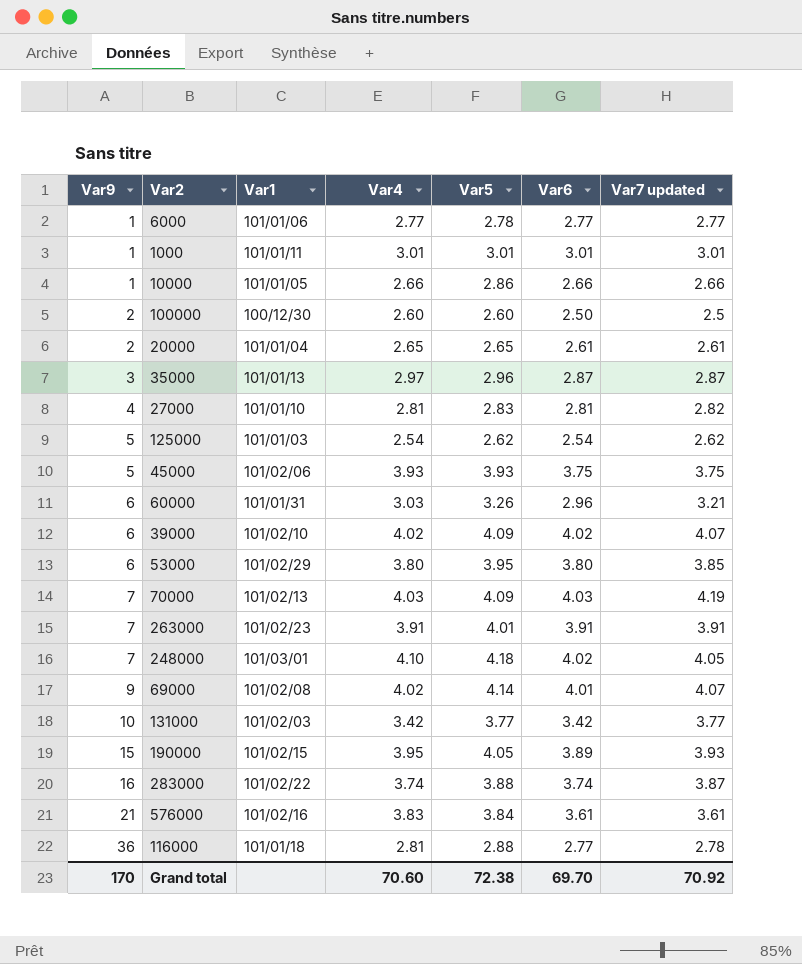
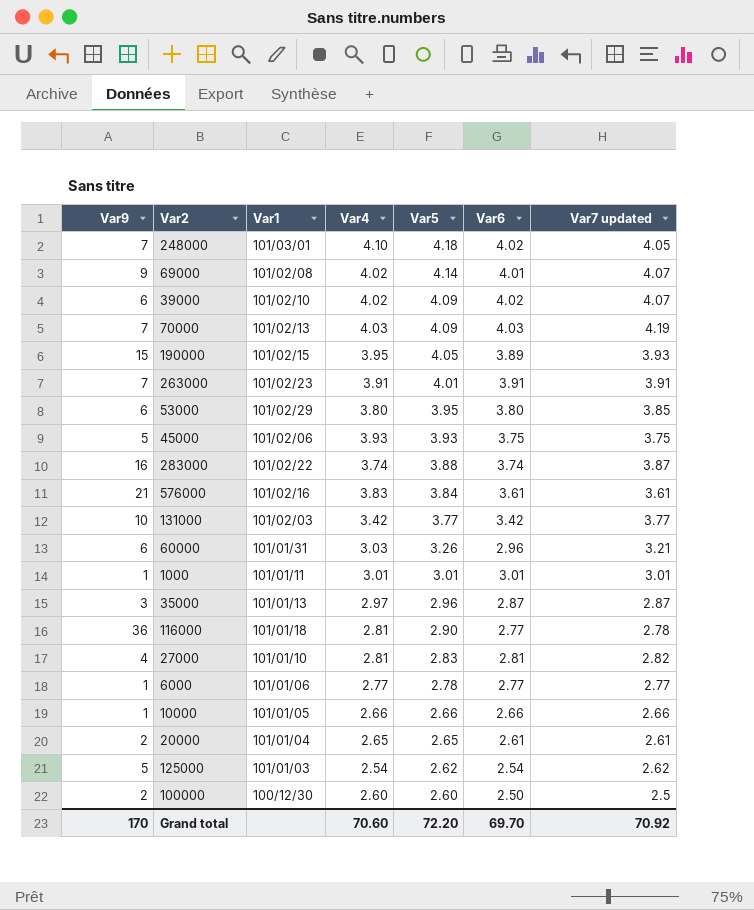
row order: Var9 ascending -> Var5 descending
116000 | Var5: 2.88 -> 2.90
10000 | Var5: 2.86 -> 2.66
Grand total | Var5: 72.38 -> 72.20

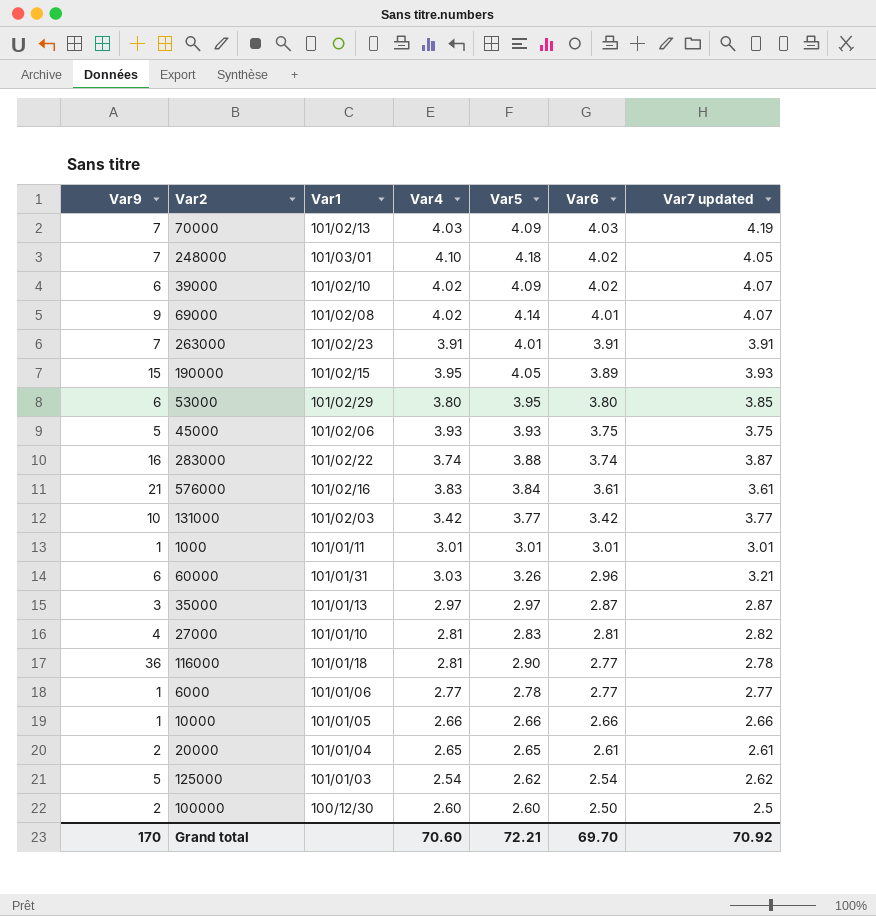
row order: Var5 descending -> Var6 descending
35000 | Var5: 2.96 -> 2.97
Grand total | Var5: 72.20 -> 72.21

